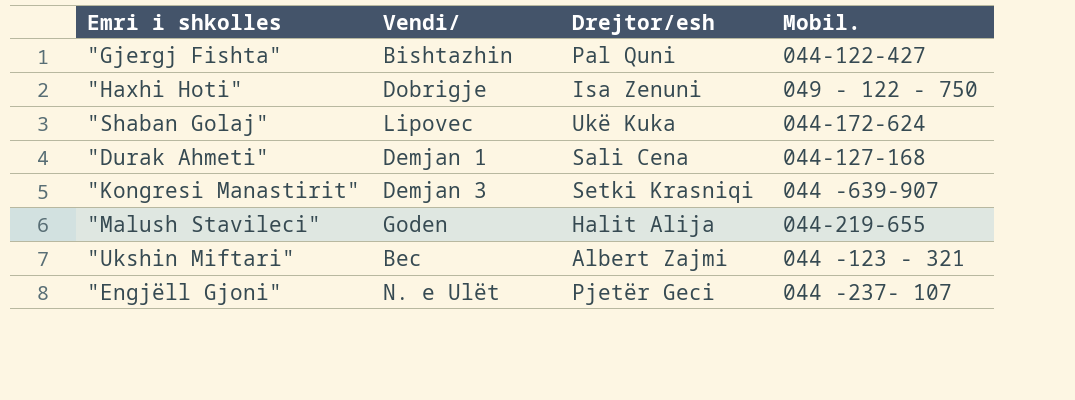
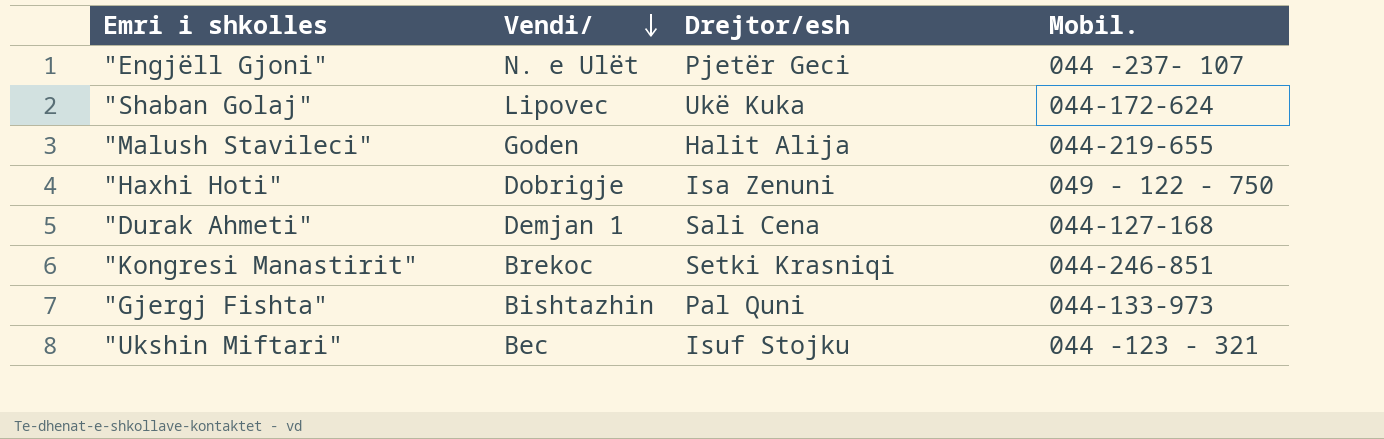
row order: none -> Vendi/ descending
"Kongresi Manastirit" | Vendi/: Demjan 3 -> Brekoc
"Kongresi Manastirit" | Mobil.: 044 -639-907 -> 044-246-851
"Gjergj Fishta" | Mobil.: 044-122-427 -> 044-133-973
"Ukshin Miftari" | Drejtor/esh: Albert Zajmi -> Isuf Stojku

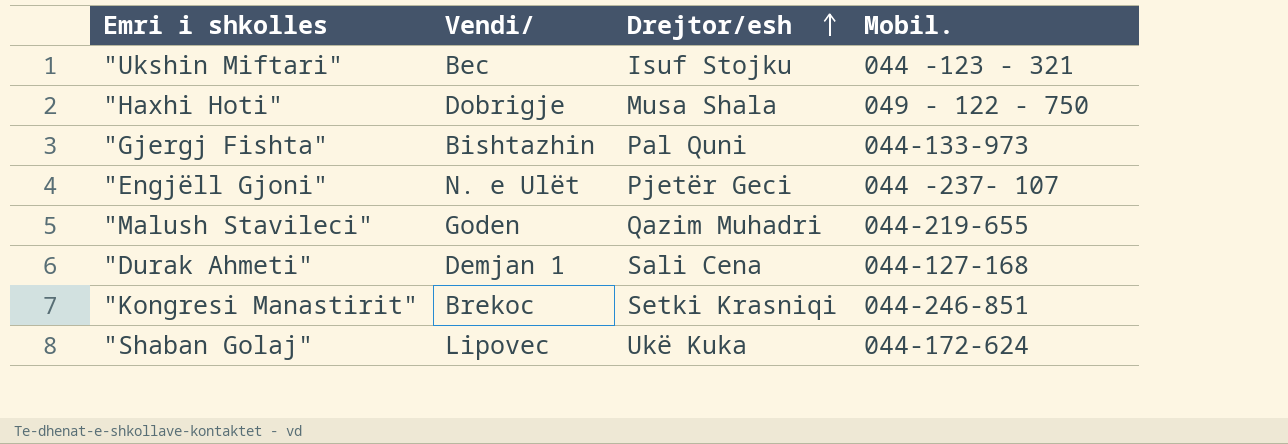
row order: Vendi/ descending -> Drejtor/esh ascending
"Haxhi Hoti" | Drejtor/esh: Isa Zenuni -> Musa Shala
"Malush Stavileci" | Drejtor/esh: Halit Alija -> Qazim Muhadri

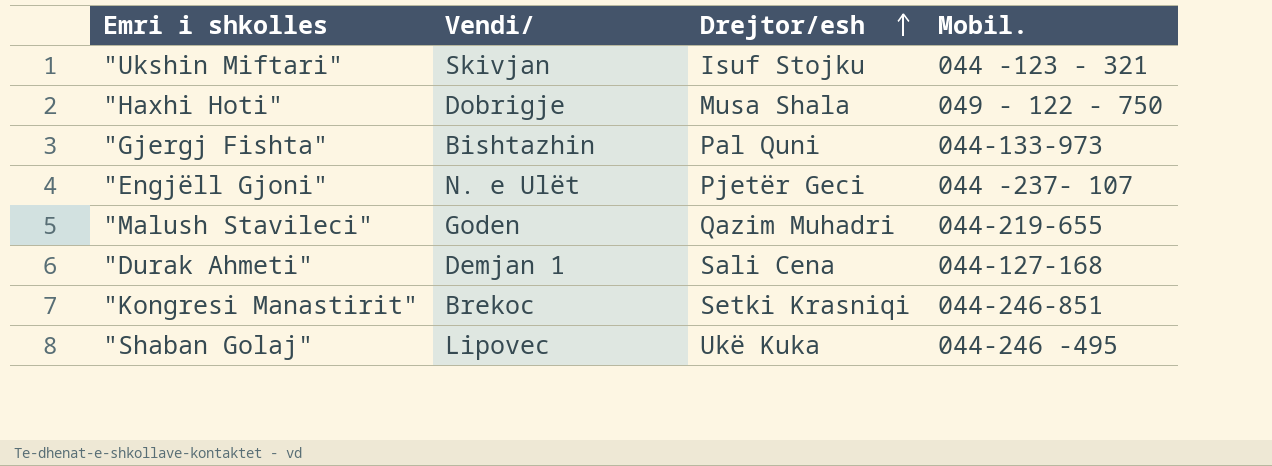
"Ukshin Miftari" | Vendi/: Bec -> Skivjan
"Shaban Golaj" | Mobil.: 044-172-624 -> 044-246 -495

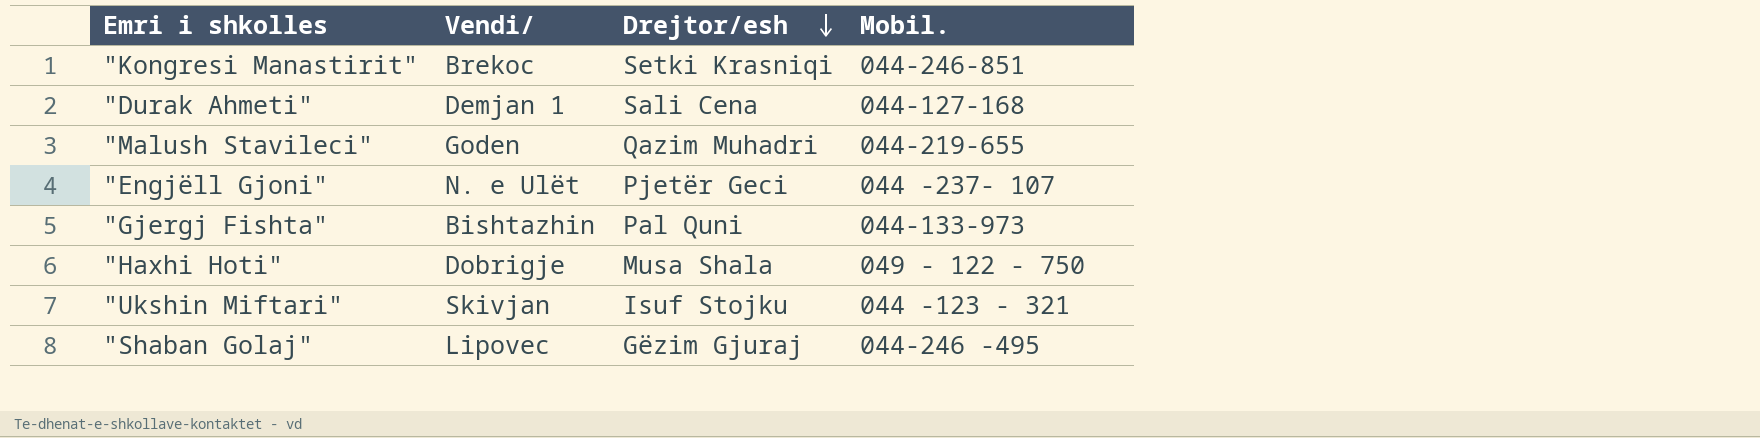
row order: Drejtor/esh ascending -> Drejtor/esh descending
"Shaban Golaj" | Drejtor/esh: Ukë Kuka -> Gëzim Gjuraj

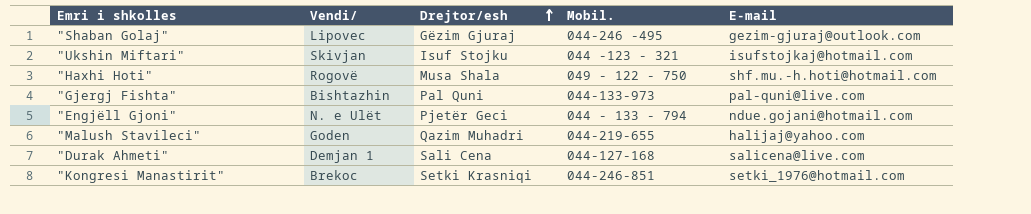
row order: Drejtor/esh descending -> Drejtor/esh ascending
column E-mail | position: none -> 5
"Haxhi Hoti" | Vendi/: Dobrigje -> Rogovë
"Engjëll Gjoni" | Mobil.: 044 -237- 107 -> 044 - 133 - 794

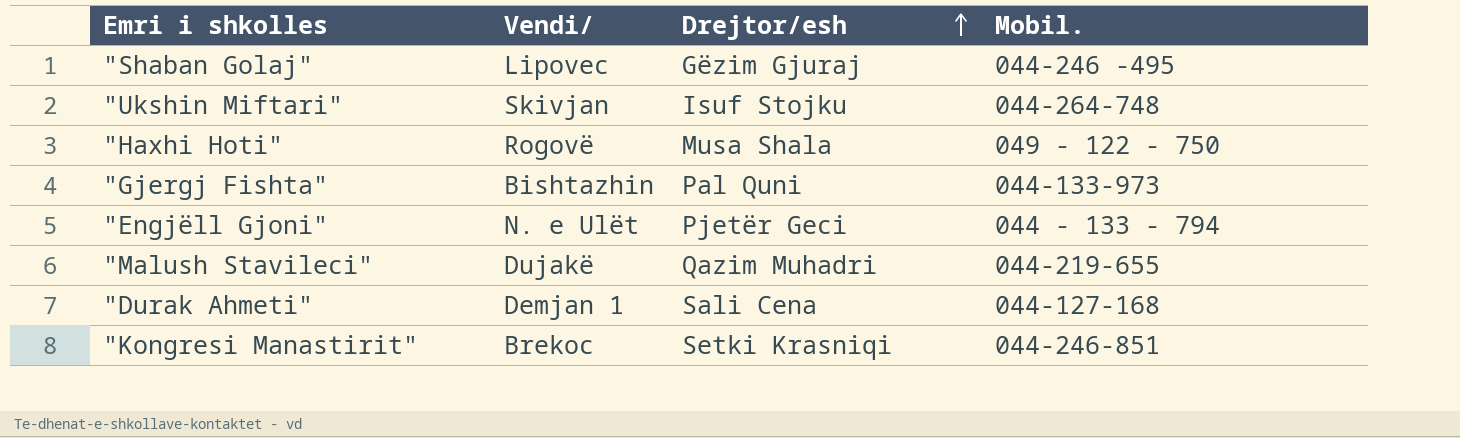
column E-mail | position: 5 -> none
"Ukshin Miftari" | Mobil.: 044 -123 - 321 -> 044-264-748
"Malush Stavileci" | Vendi/: Goden -> Dujakë

